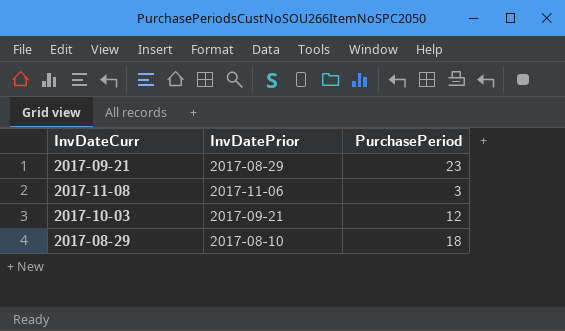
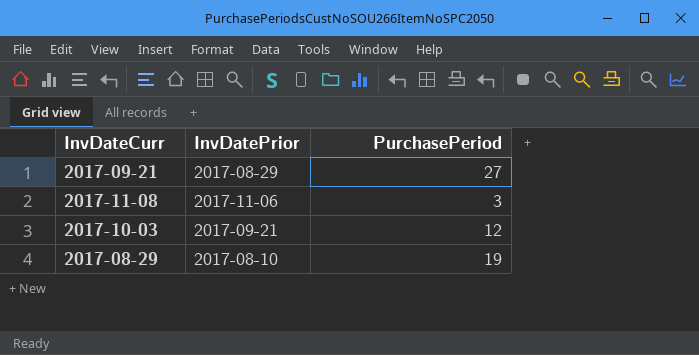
2017-09-21 | PurchasePeriod: 23 -> 27
2017-08-29 | PurchasePeriod: 18 -> 19

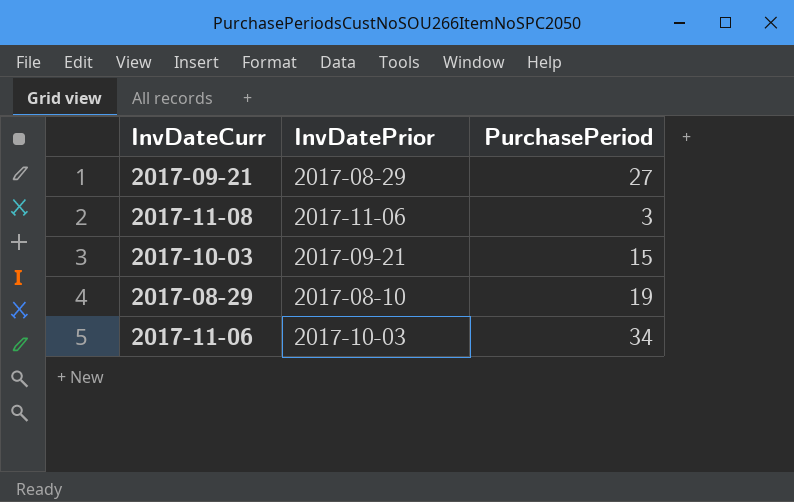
2017-10-03 | PurchasePeriod: 12 -> 15
row 2017-11-06: none -> 2017-10-03 | 34

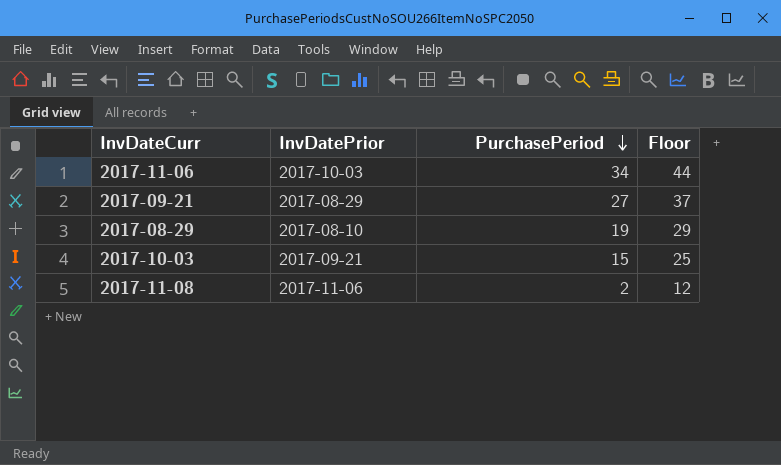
row order: none -> PurchasePeriod descending
column Floor | formula: none -> [PurchasePeriod] + 10
2017-11-08 | PurchasePeriod: 3 -> 2

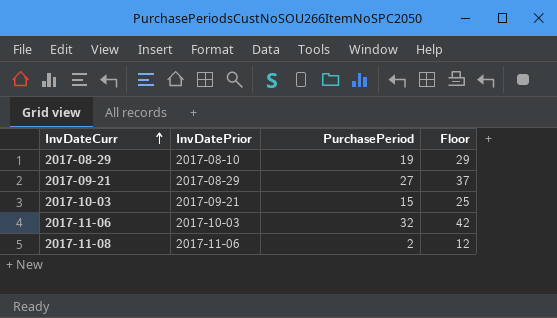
row order: PurchasePeriod descending -> InvDateCurr ascending
2017-11-06 | PurchasePeriod: 34 -> 32
2017-11-06 | Floor: 44 -> 42

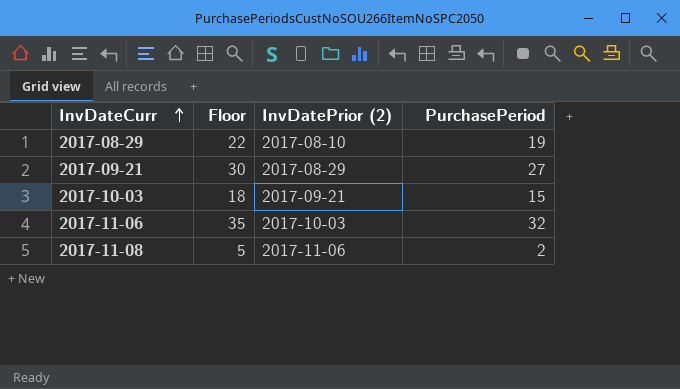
column Floor | formula: [PurchasePeriod] + 10 -> [PurchasePeriod] + 3
column Floor | position: 4 -> 2
column name: InvDatePrior -> InvDatePrior (2)

